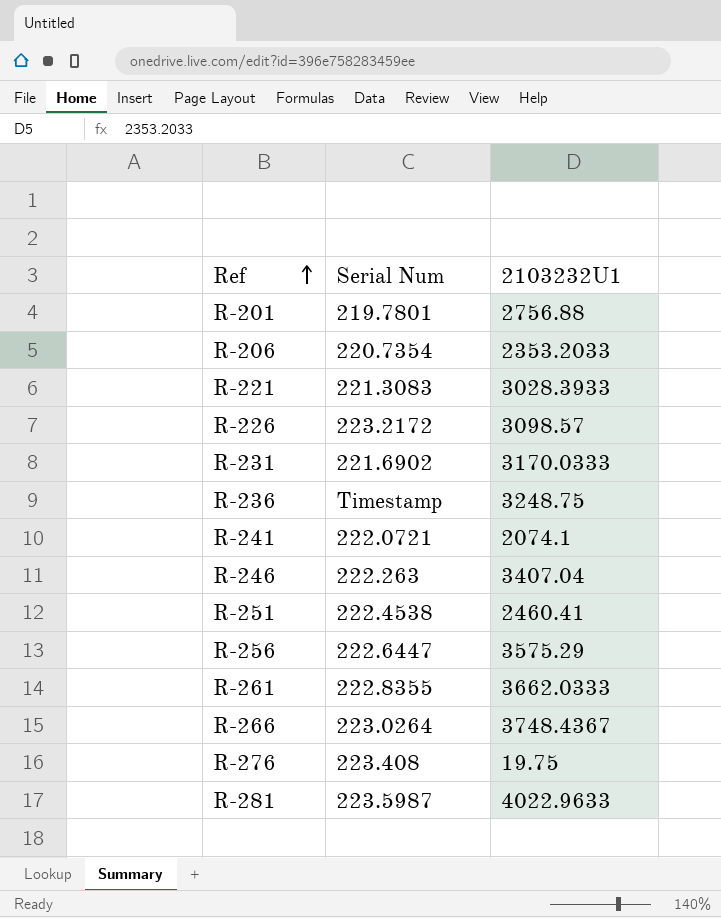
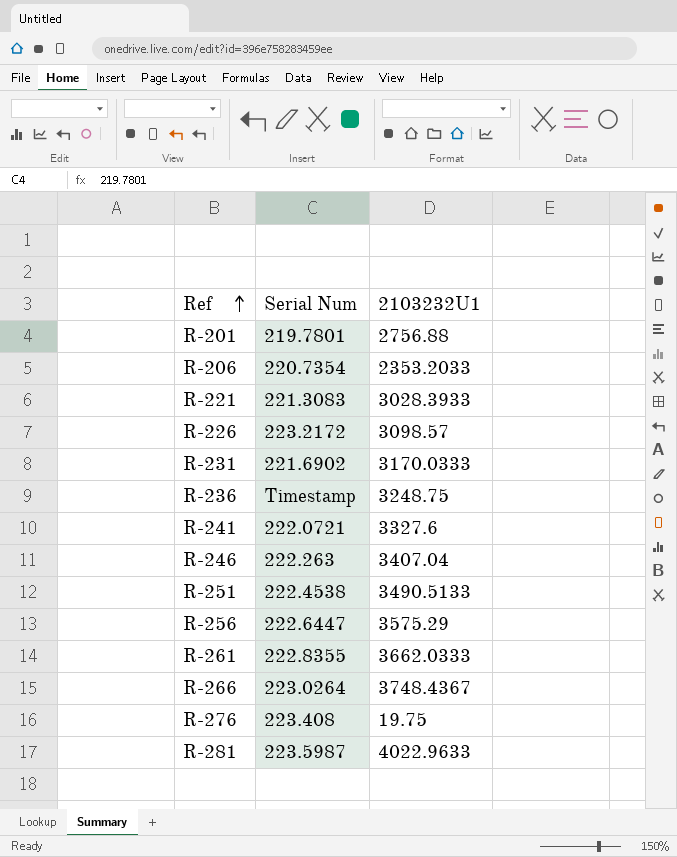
R-241 | 2103232U1: 2074.1 -> 3327.6
R-251 | 2103232U1: 2460.41 -> 3490.5133

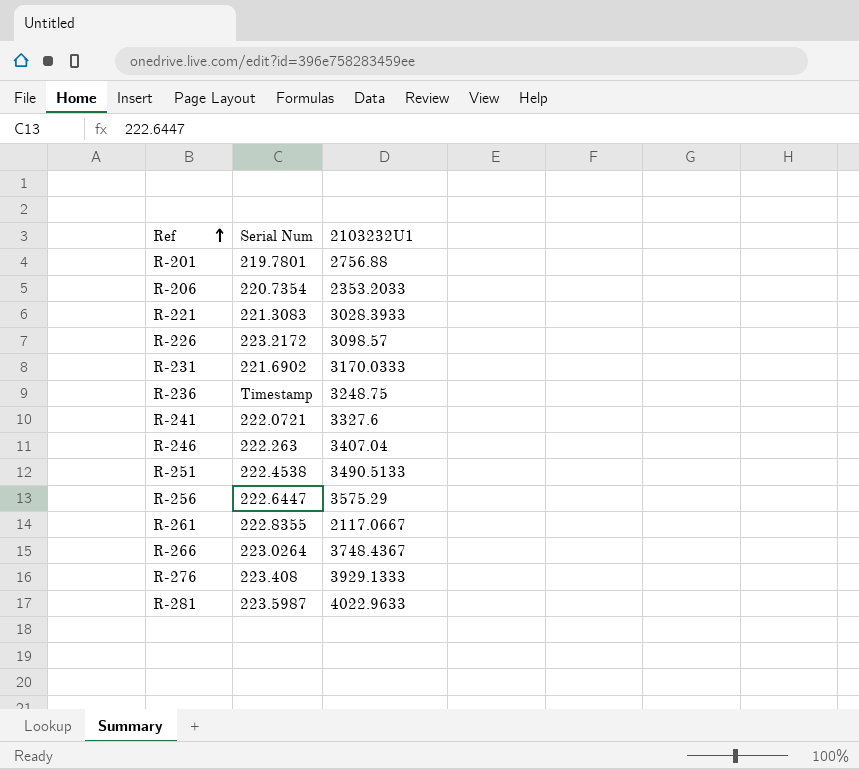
R-261 | 2103232U1: 3662.0333 -> 2117.0667
R-276 | 2103232U1: 19.75 -> 3929.1333

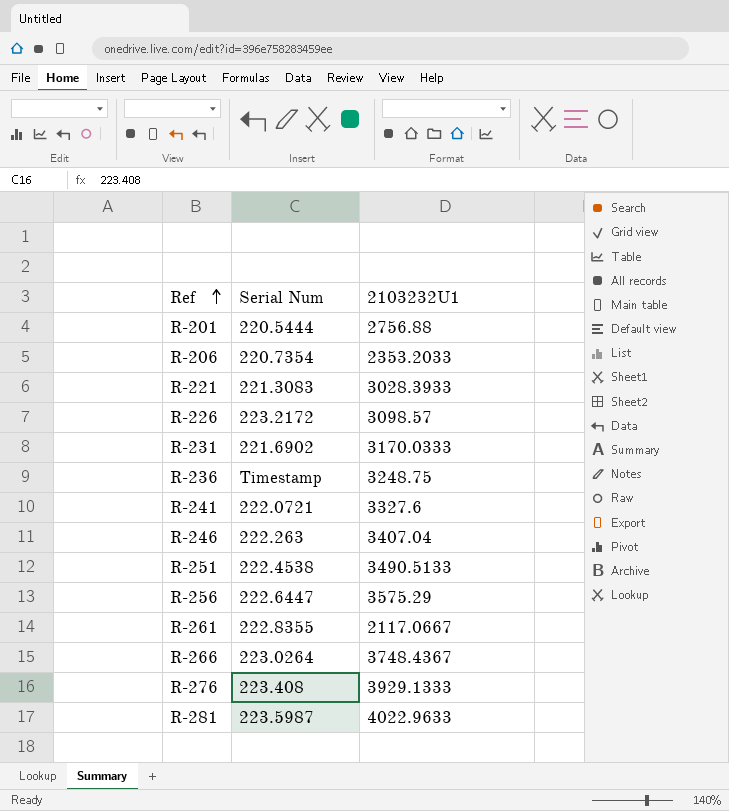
R-201 | Serial Num: 219.7801 -> 220.5444

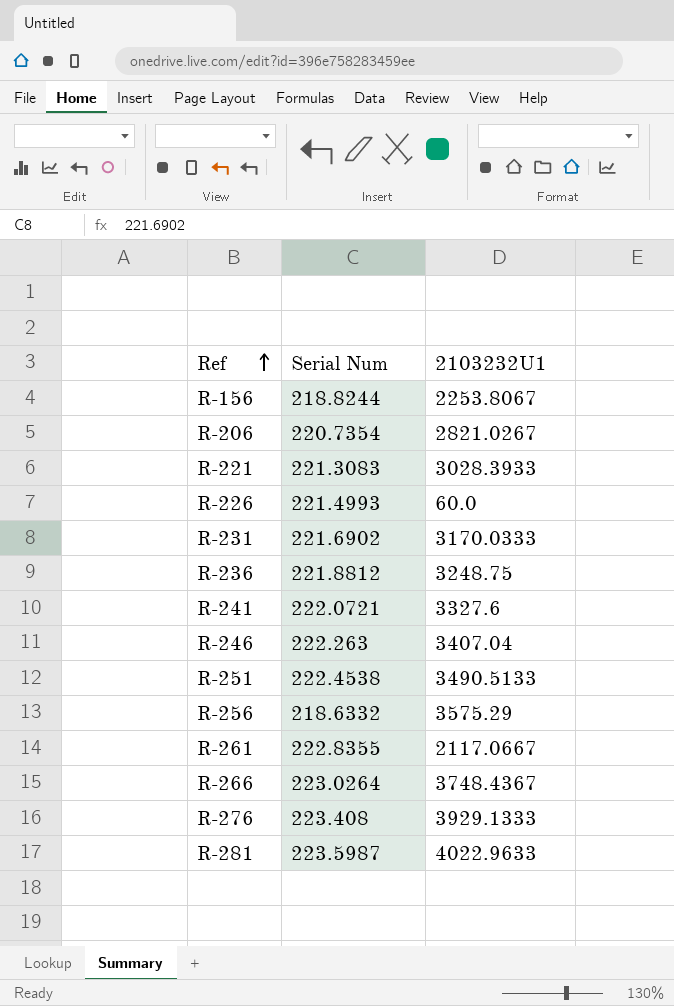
row R-201: 220.5444 | 2756.88 -> none
row R-156: none -> 218.8244 | 2253.8067
R-206 | 2103232U1: 2353.2033 -> 2821.0267
R-226 | Serial Num: 223.2172 -> 221.4993
R-226 | 2103232U1: 3098.57 -> 60.0
R-236 | Serial Num: Timestamp -> 221.8812
R-256 | Serial Num: 222.6447 -> 218.6332

